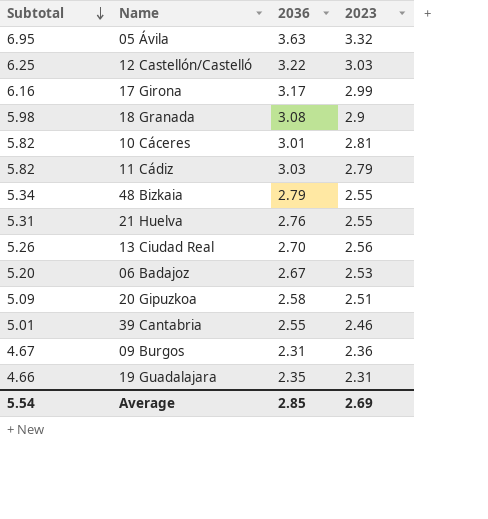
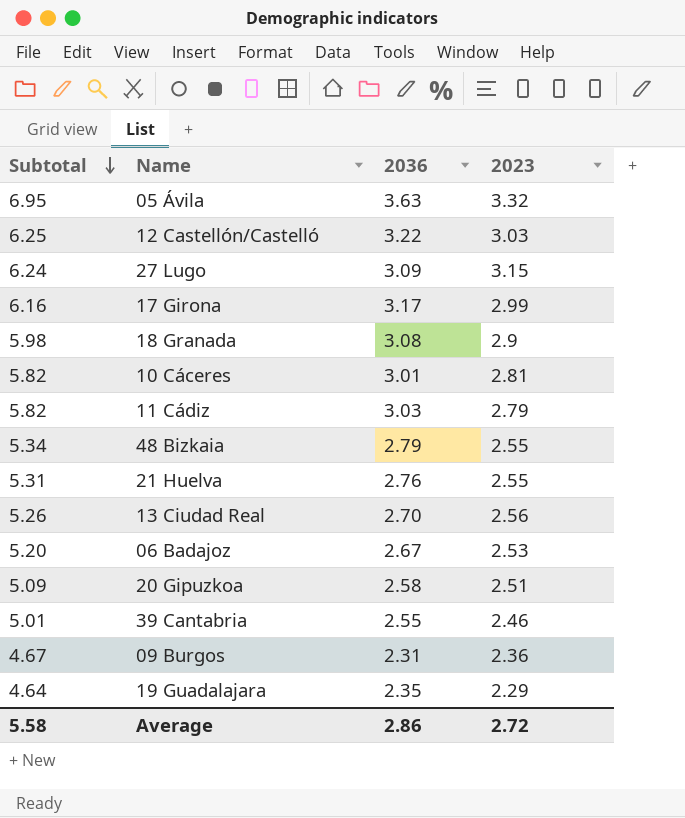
row 27 Lugo: none -> 6.24 | 3.09 | 3.15
19 Guadalajara | Subtotal: 4.66 -> 4.64
19 Guadalajara | 2023: 2.31 -> 2.29
Average | Subtotal: 5.54 -> 5.58
Average | 2036: 2.85 -> 2.86
Average | 2023: 2.69 -> 2.72

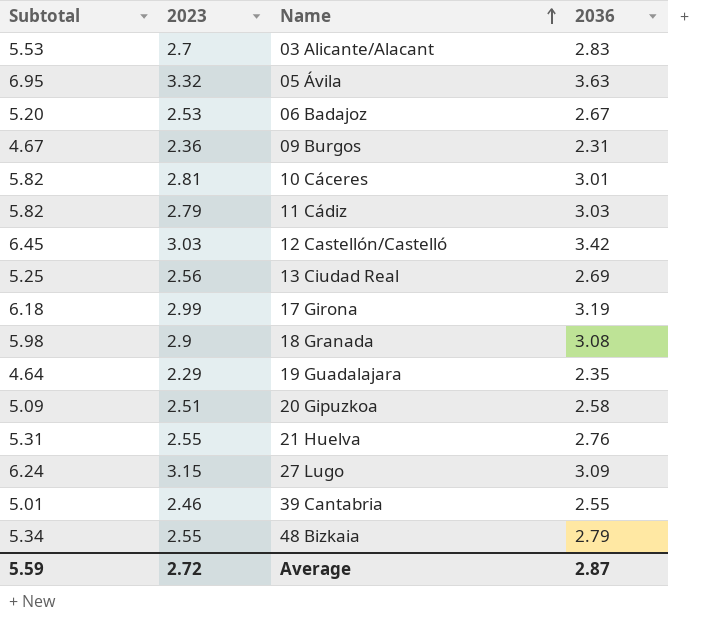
row order: Subtotal descending -> Name ascending
column 2023 | position: 4 -> 2
row 03 Alicante/Alacant: none -> 5.53 | 2.7 | 2.83
12 Castellón/Castelló | Subtotal: 6.25 -> 6.45
12 Castellón/Castelló | 2036: 3.22 -> 3.42
13 Ciudad Real | Subtotal: 5.26 -> 5.25
13 Ciudad Real | 2036: 2.70 -> 2.69
17 Girona | Subtotal: 6.16 -> 6.18
17 Girona | 2036: 3.17 -> 3.19
Average | Subtotal: 5.58 -> 5.59
Average | 2036: 2.86 -> 2.87

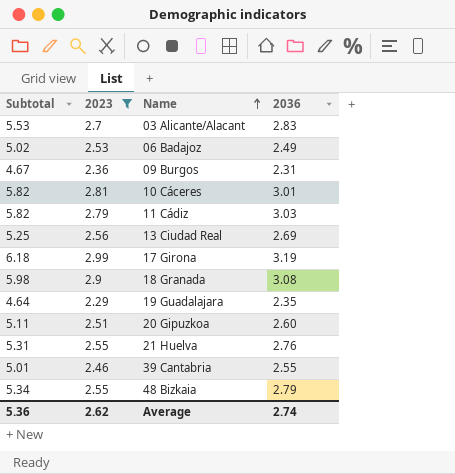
filter: none -> 2023 <= 2.99
06 Badajoz | Subtotal: 5.20 -> 5.02
06 Badajoz | 2036: 2.67 -> 2.49
20 Gipuzkoa | Subtotal: 5.09 -> 5.11
20 Gipuzkoa | 2036: 2.58 -> 2.60
Average | Subtotal: 5.59 -> 5.36
Average | 2023: 2.72 -> 2.62
Average | 2036: 2.87 -> 2.74

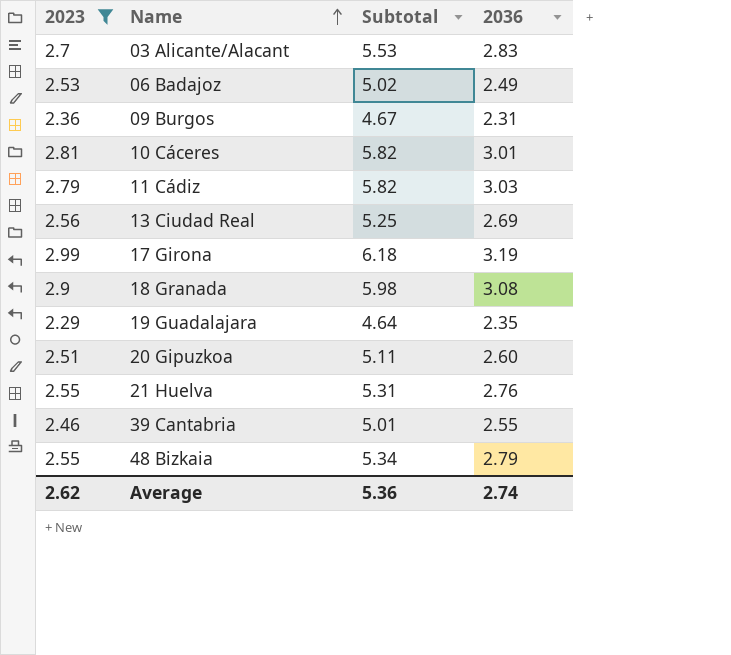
column Subtotal | position: 1 -> 3

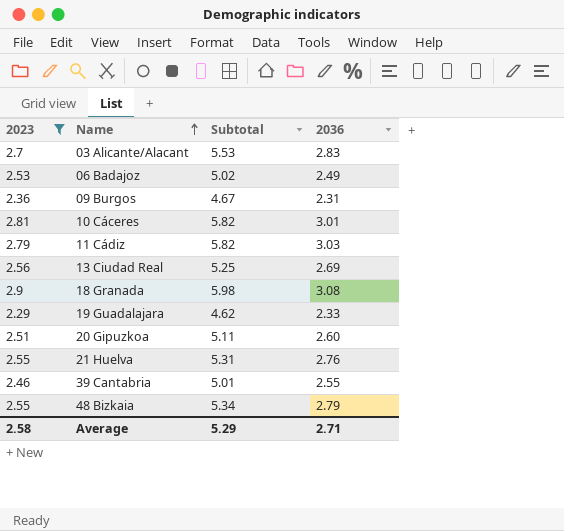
row 17 Girona: 2.99 | 6.18 | 3.19 -> none
19 Guadalajara | Subtotal: 4.64 -> 4.62
19 Guadalajara | 2036: 2.35 -> 2.33
Average | 2023: 2.62 -> 2.58
Average | Subtotal: 5.36 -> 5.29
Average | 2036: 2.74 -> 2.71

